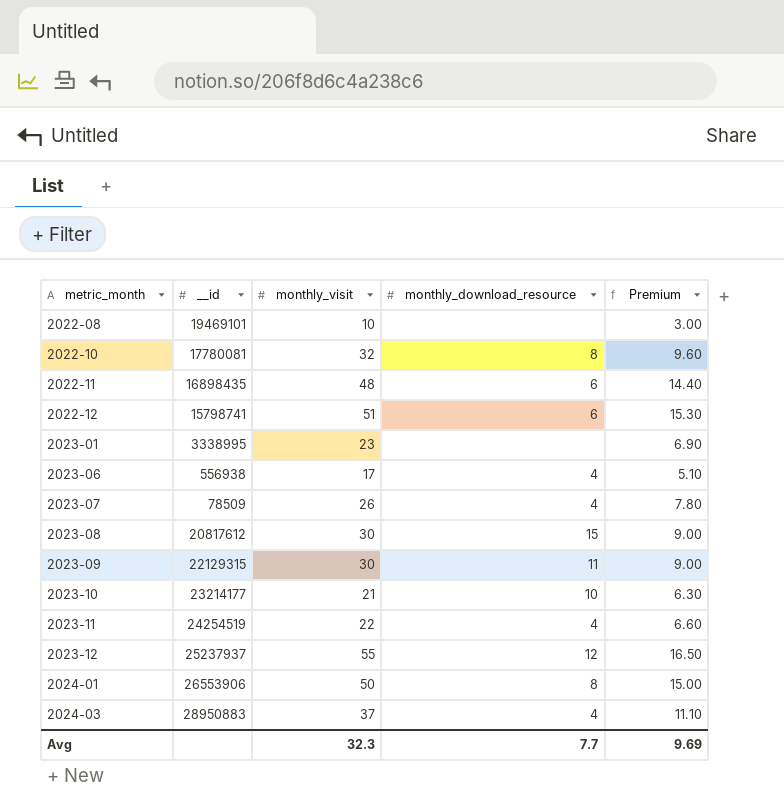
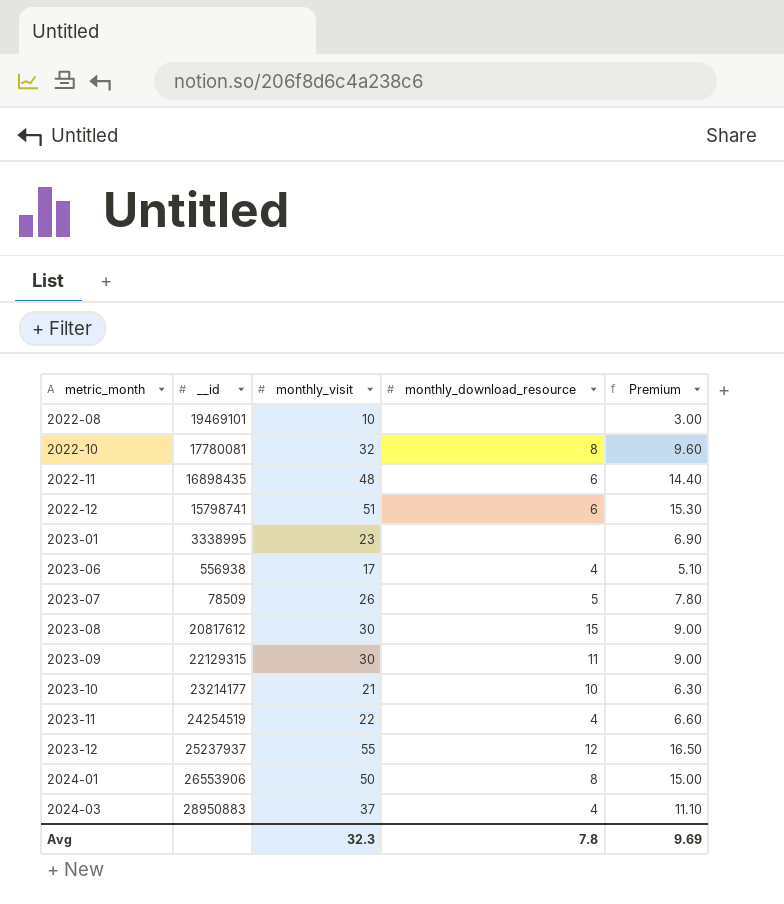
2023-07 | monthly_download_resource: 4 -> 5
Avg | monthly_download_resource: 7.7 -> 7.8

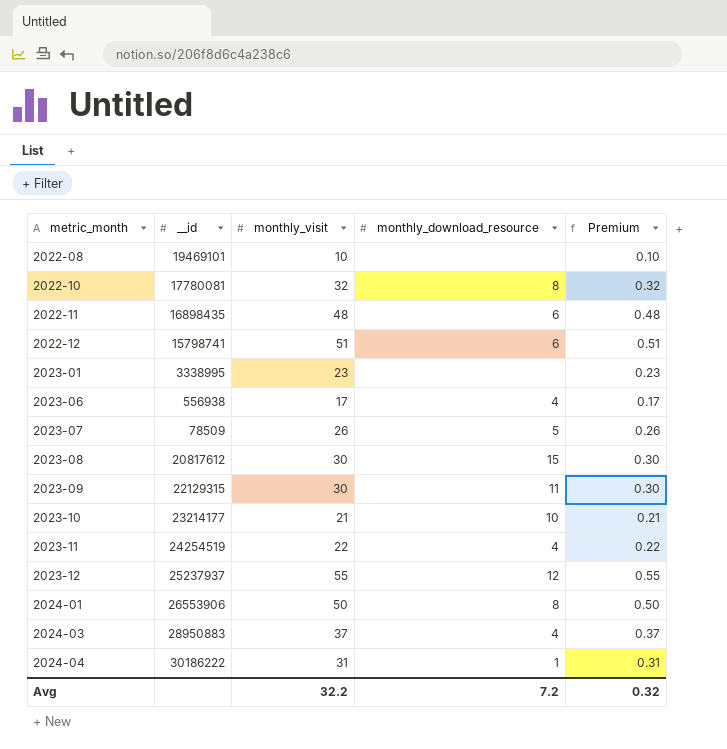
column Premium | formula: [monthly_visit] * 0.3 -> [monthly_visit] * 0.01
row 2024-04: none -> 30186222 | 31 | 1 | 0.31
Avg | monthly_visit: 32.3 -> 32.2
Avg | monthly_download_resource: 7.8 -> 7.2
Avg | Premium: 9.69 -> 0.32

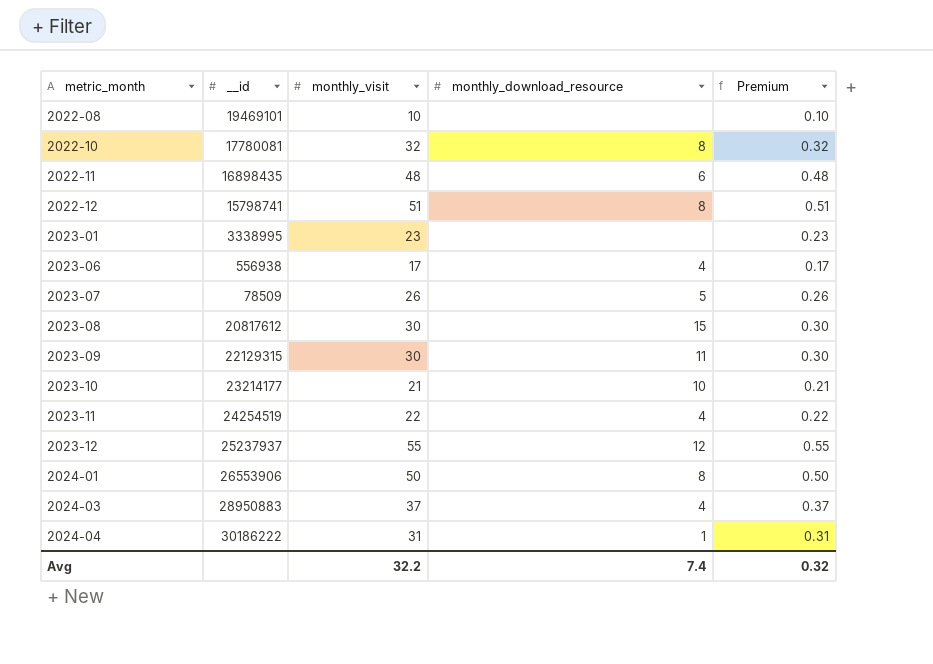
2022-12 | monthly_download_resource: 6 -> 8
Avg | monthly_download_resource: 7.2 -> 7.4

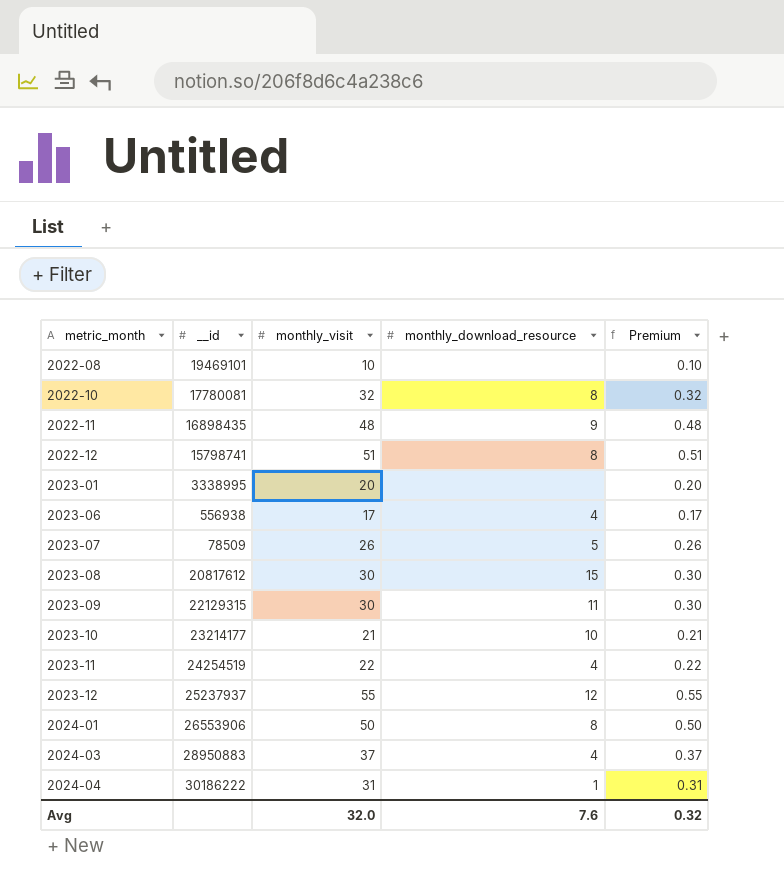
2022-11 | monthly_download_resource: 6 -> 9
2023-01 | monthly_visit: 23 -> 20
2023-01 | Premium: 0.23 -> 0.20
Avg | monthly_visit: 32.2 -> 32.0
Avg | monthly_download_resource: 7.4 -> 7.6

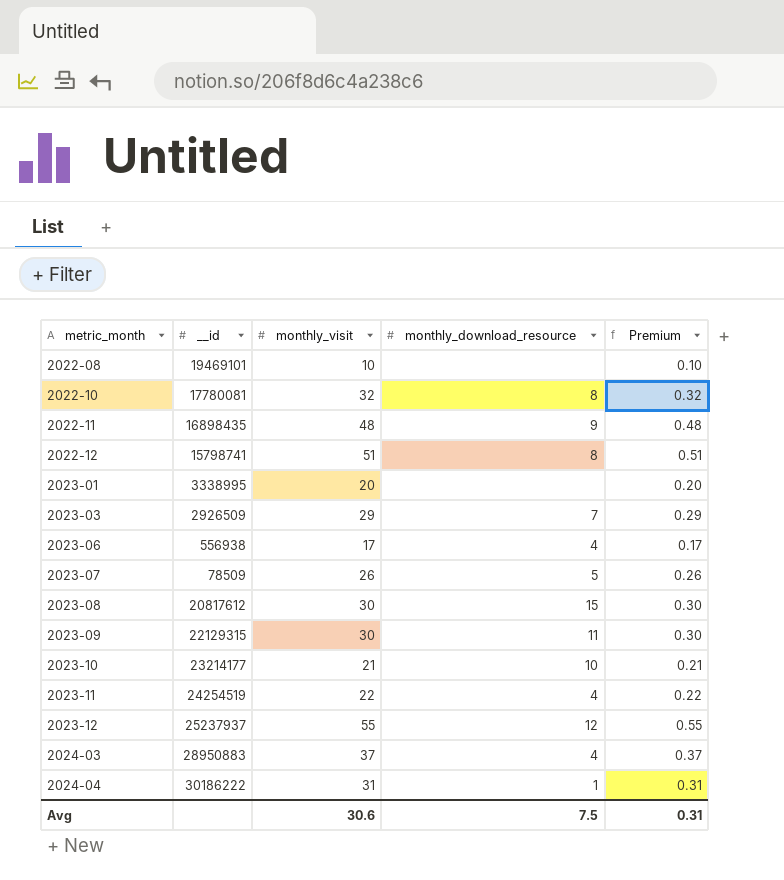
row 2024-01: 26553906 | 50 | 8 | 0.50 -> none
row 2023-03: none -> 2926509 | 29 | 7 | 0.29
Avg | monthly_visit: 32.0 -> 30.6
Avg | monthly_download_resource: 7.6 -> 7.5
Avg | Premium: 0.32 -> 0.31

